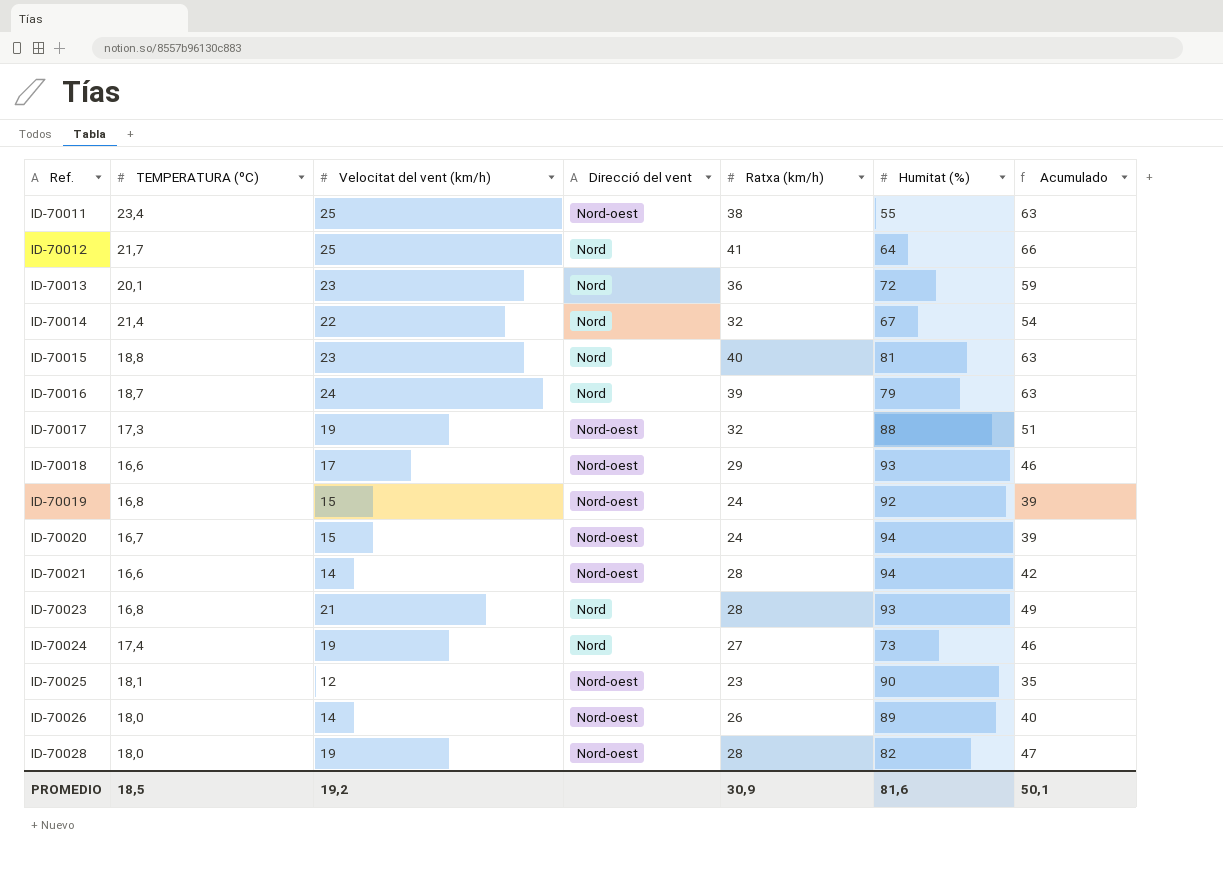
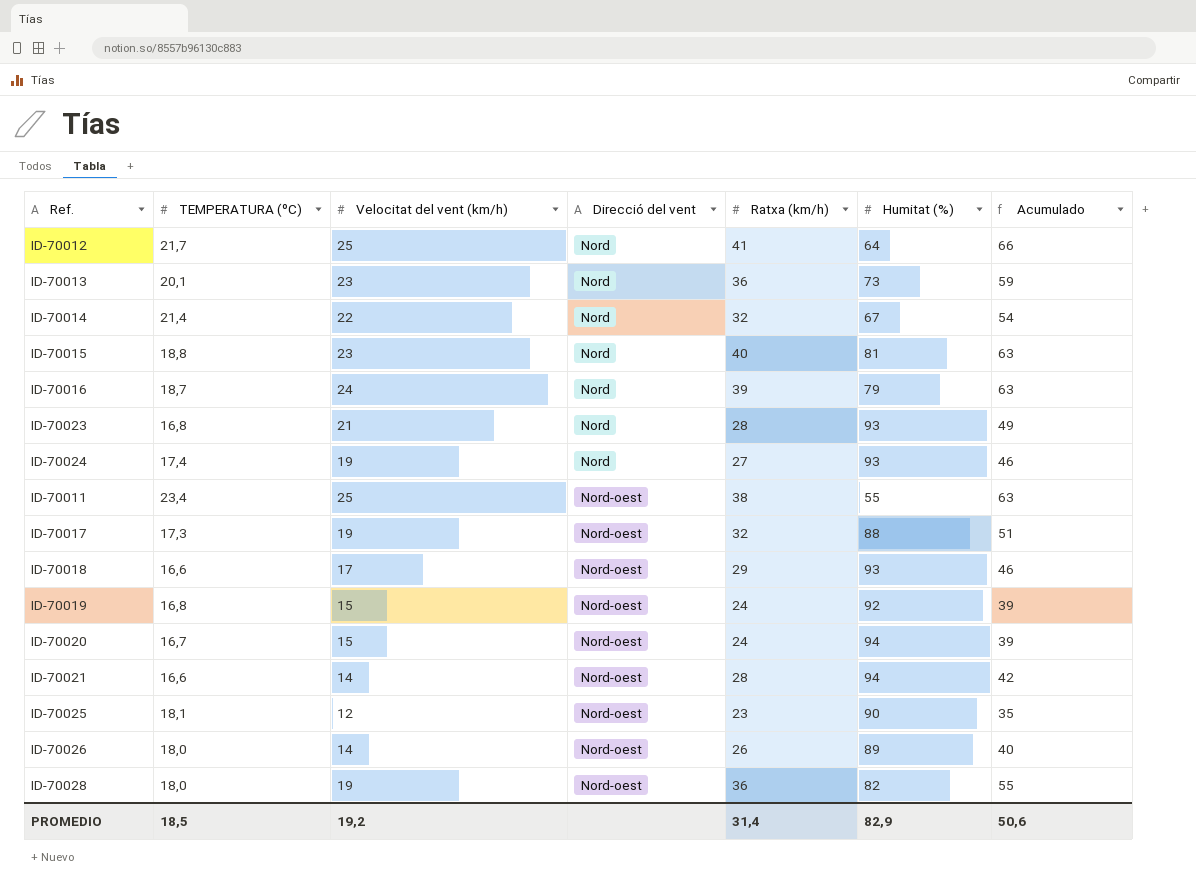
row order: Ref. ascending -> Direcció del vent ascending
ID-70013 | Humitat (%): 72 -> 73
ID-70024 | Humitat (%): 73 -> 93
ID-70028 | Ratxa (km/h): 28 -> 36
ID-70028 | Acumulado: 47 -> 55
PROMEDIO | Ratxa (km/h): 30,9 -> 31,4
PROMEDIO | Humitat (%): 81,6 -> 82,9
PROMEDIO | Acumulado: 50,1 -> 50,6

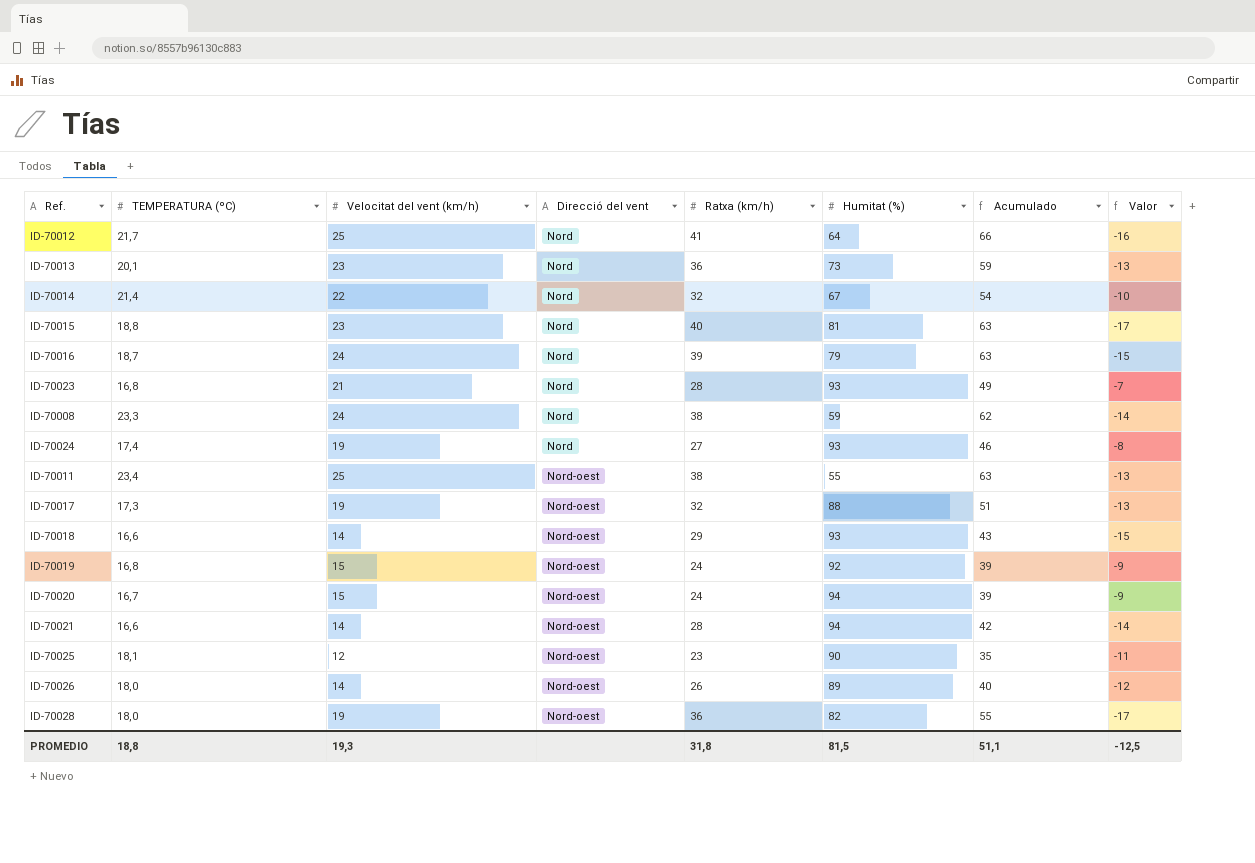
column Valor | formula: none -> [Velocitat del vent (km/h)] - [Ratxa (km/h)]
row ID-70008: none -> 23,3 | 24 | Nord | 38 | 59 | 62 | -14
ID-70018 | Velocitat del vent (km/h): 17 -> 14
ID-70018 | Acumulado: 46 -> 43
PROMEDIO | TEMPERATURA (ºC): 18,5 -> 18,8
PROMEDIO | Velocitat del vent (km/h): 19,2 -> 19,3
PROMEDIO | Ratxa (km/h): 31,4 -> 31,8
PROMEDIO | Humitat (%): 82,9 -> 81,5
PROMEDIO | Acumulado: 50,6 -> 51,1

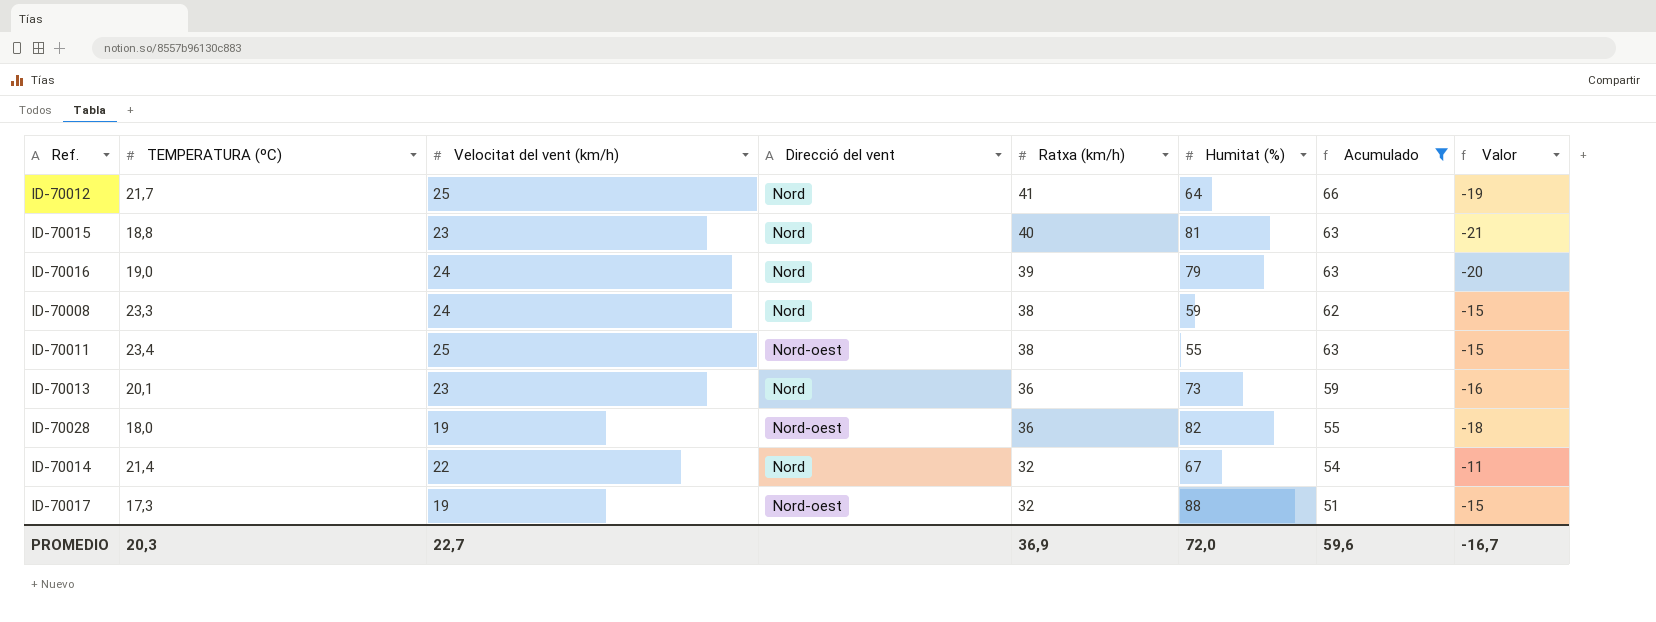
filter: none -> Acumulado >= 51
row order: Direcció del vent ascending -> Ratxa (km/h) descending
column Valor | formula: [Velocitat del vent (km/h)] - [Ratxa (km/h)] -> [TEMPERATURA (ºC)] - [Ratxa (km/h)]
ID-70016 | TEMPERATURA (ºC): 18,7 -> 19,0
PROMEDIO | TEMPERATURA (ºC): 18,8 -> 20,3
PROMEDIO | Velocitat del vent (km/h): 19,3 -> 22,7
PROMEDIO | Ratxa (km/h): 31,8 -> 36,9
PROMEDIO | Humitat (%): 81,5 -> 72,0
PROMEDIO | Acumulado: 51,1 -> 59,6
PROMEDIO | Valor: -12,5 -> -16,7

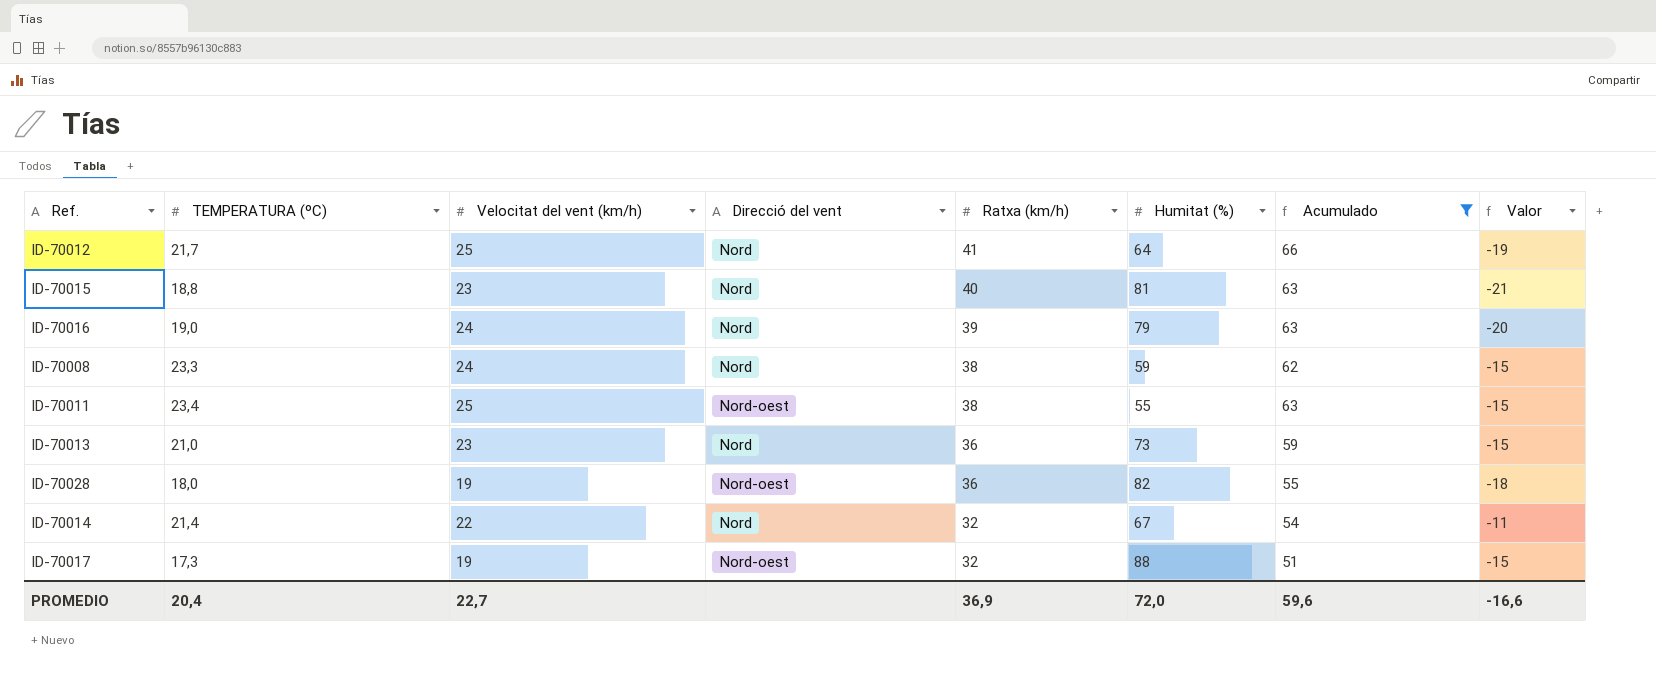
ID-70013 | TEMPERATURA (ºC): 20,1 -> 21,0
ID-70013 | Valor: -16 -> -15
PROMEDIO | TEMPERATURA (ºC): 20,3 -> 20,4
PROMEDIO | Valor: -16,7 -> -16,6

